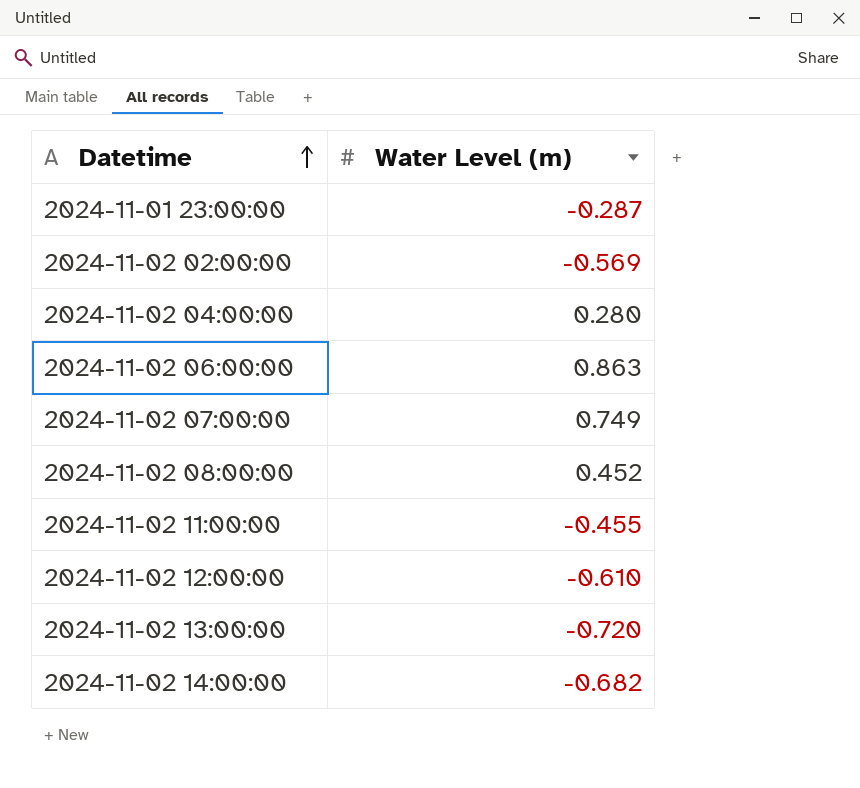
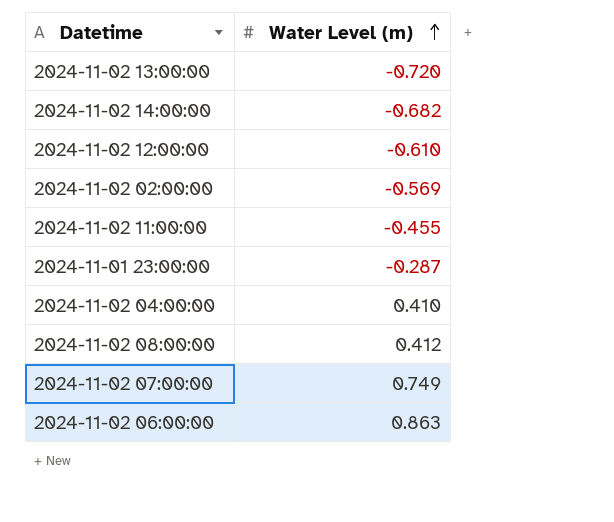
row order: Datetime ascending -> Water Level (m) ascending
2024-11-02 04:00:00 | Water Level (m): 0.280 -> 0.410
2024-11-02 08:00:00 | Water Level (m): 0.452 -> 0.412

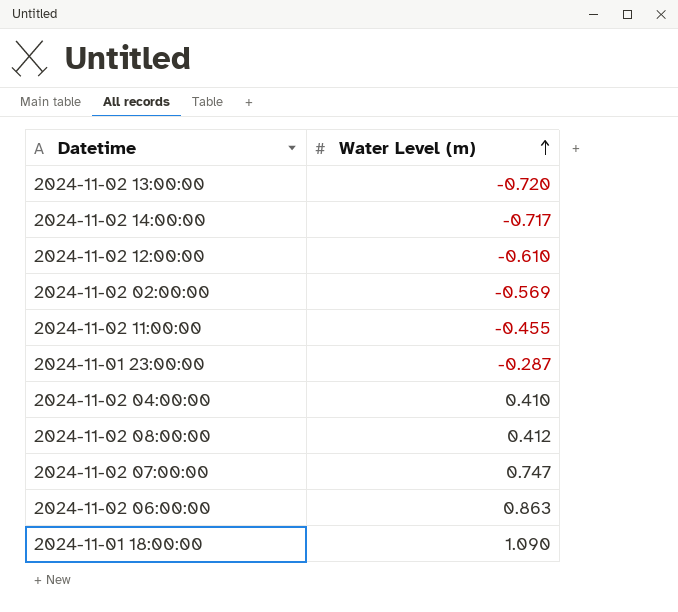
2024-11-02 14:00:00 | Water Level (m): -0.682 -> -0.717
2024-11-02 07:00:00 | Water Level (m): 0.749 -> 0.747
row 2024-11-01 18:00:00: none -> 1.090

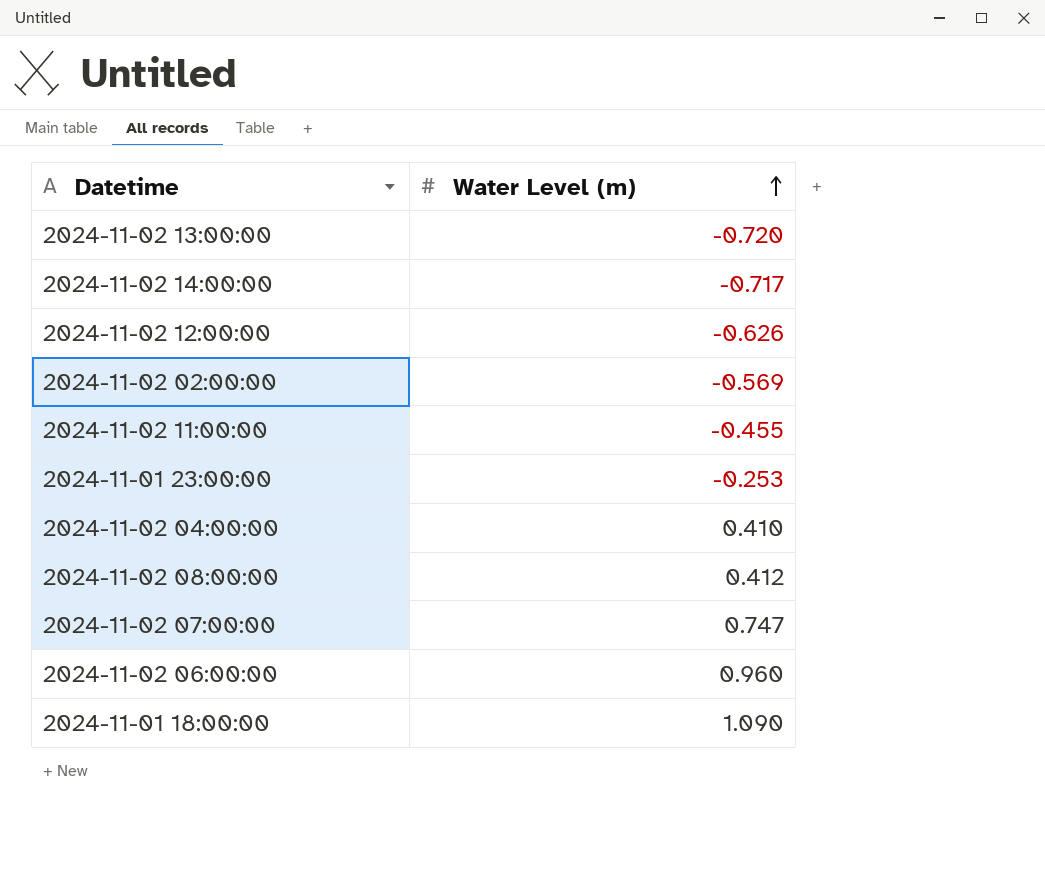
2024-11-02 12:00:00 | Water Level (m): -0.610 -> -0.626
2024-11-01 23:00:00 | Water Level (m): -0.287 -> -0.253
2024-11-02 06:00:00 | Water Level (m): 0.863 -> 0.960

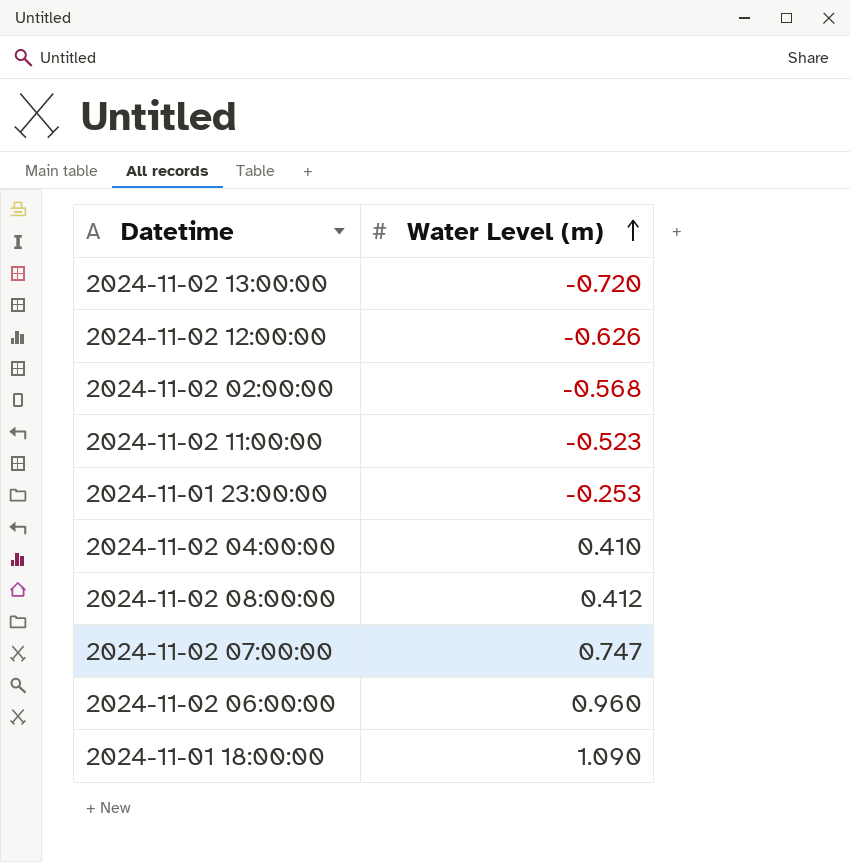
row 2024-11-02 14:00:00: -0.717 -> none
2024-11-02 02:00:00 | Water Level (m): -0.569 -> -0.568
2024-11-02 11:00:00 | Water Level (m): -0.455 -> -0.523

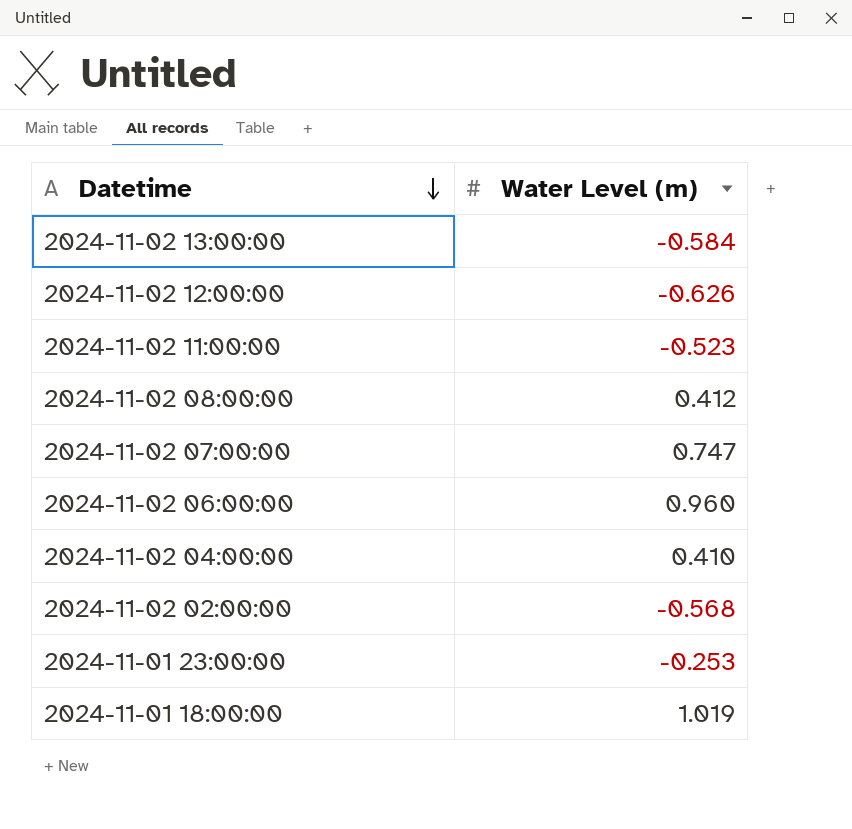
row order: Water Level (m) ascending -> Datetime descending
2024-11-02 13:00:00 | Water Level (m): -0.720 -> -0.584
2024-11-01 18:00:00 | Water Level (m): 1.090 -> 1.019

